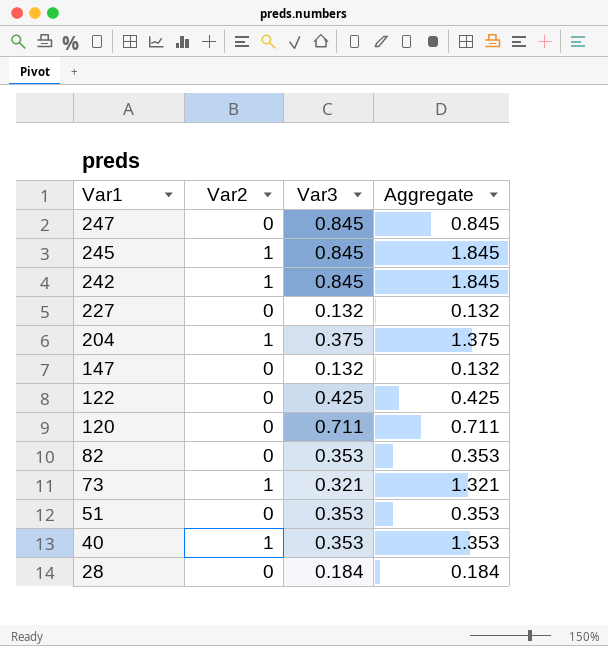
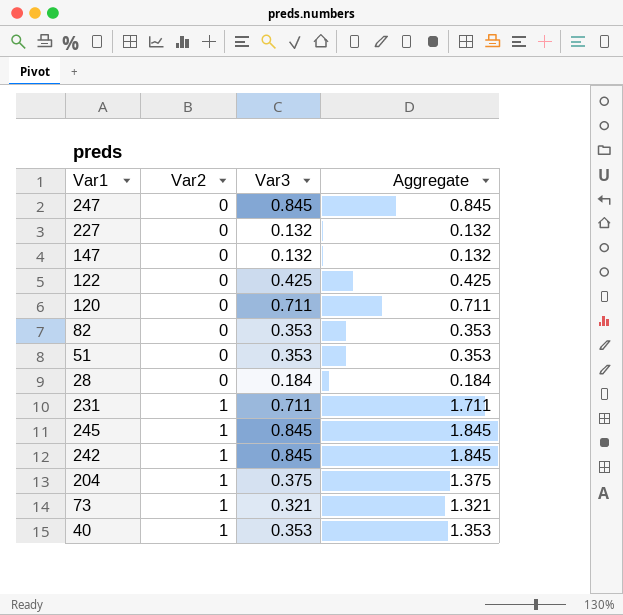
row order: Var1 descending -> Var2 ascending
row 231: none -> 1 | 0.711 | 1.711

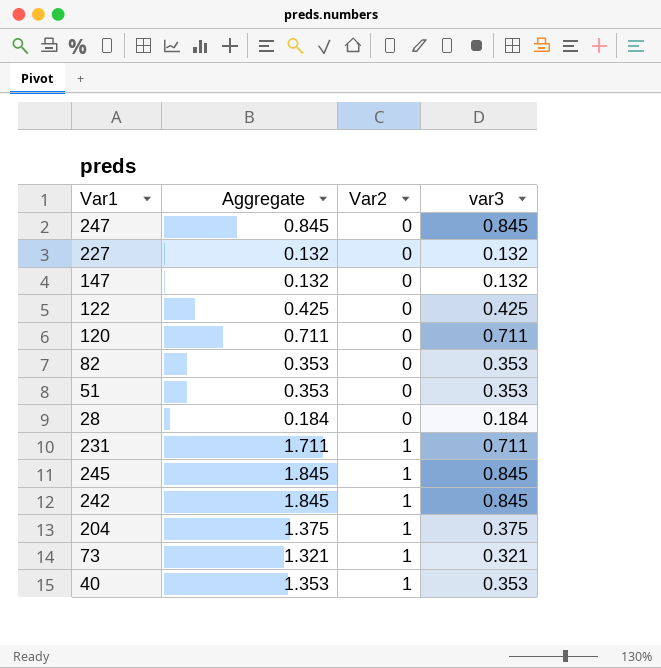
column Aggregate | position: 4 -> 2
column name: Var3 -> var3

